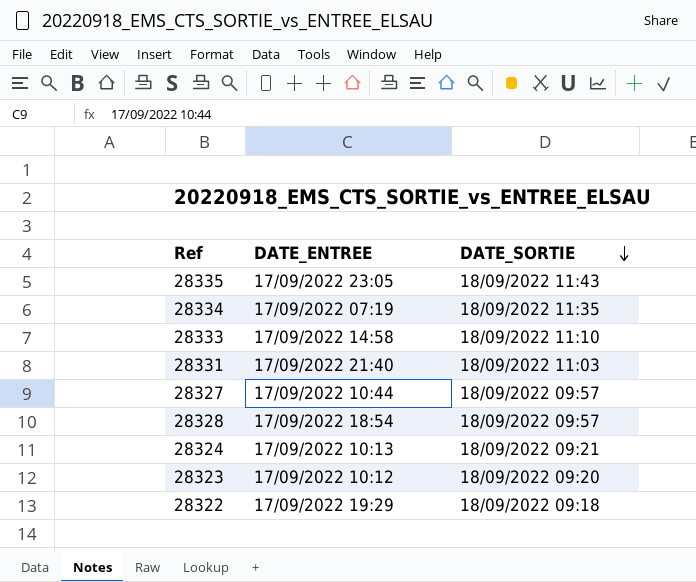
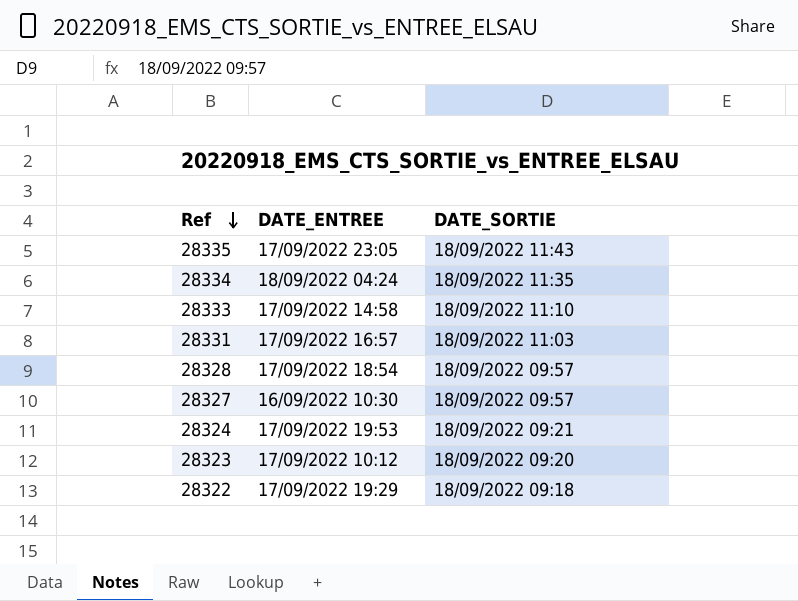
row order: DATE_SORTIE descending -> Ref descending
28334 | DATE_ENTREE: 17/09/2022 07:19 -> 18/09/2022 04:24
28331 | DATE_ENTREE: 17/09/2022 21:40 -> 17/09/2022 16:57
28327 | DATE_ENTREE: 17/09/2022 10:44 -> 16/09/2022 10:30
28324 | DATE_ENTREE: 17/09/2022 10:13 -> 17/09/2022 19:53

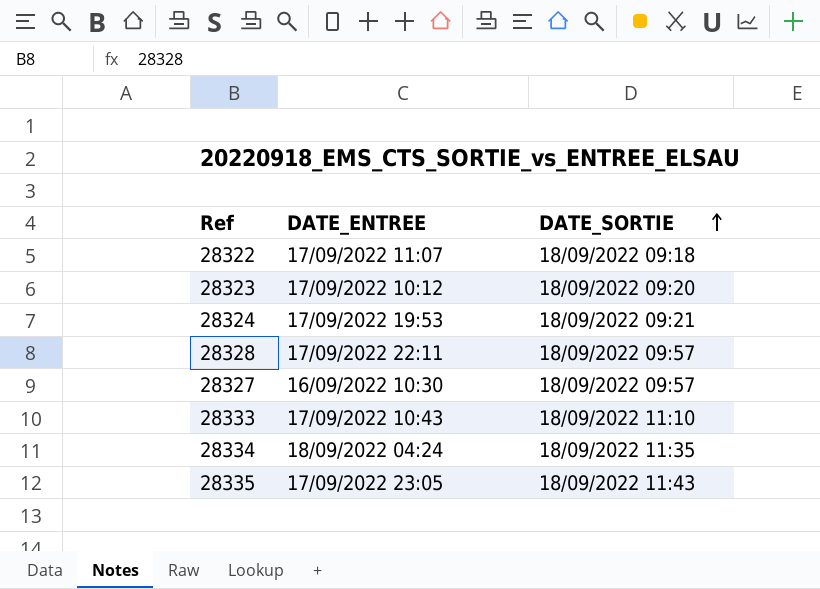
row order: Ref descending -> DATE_SORTIE ascending
row 28331: 17/09/2022 16:57 | 18/09/2022 11:03 -> none
28322 | DATE_ENTREE: 17/09/2022 19:29 -> 17/09/2022 11:07
28328 | DATE_ENTREE: 17/09/2022 18:54 -> 17/09/2022 22:11
28333 | DATE_ENTREE: 17/09/2022 14:58 -> 17/09/2022 10:43

